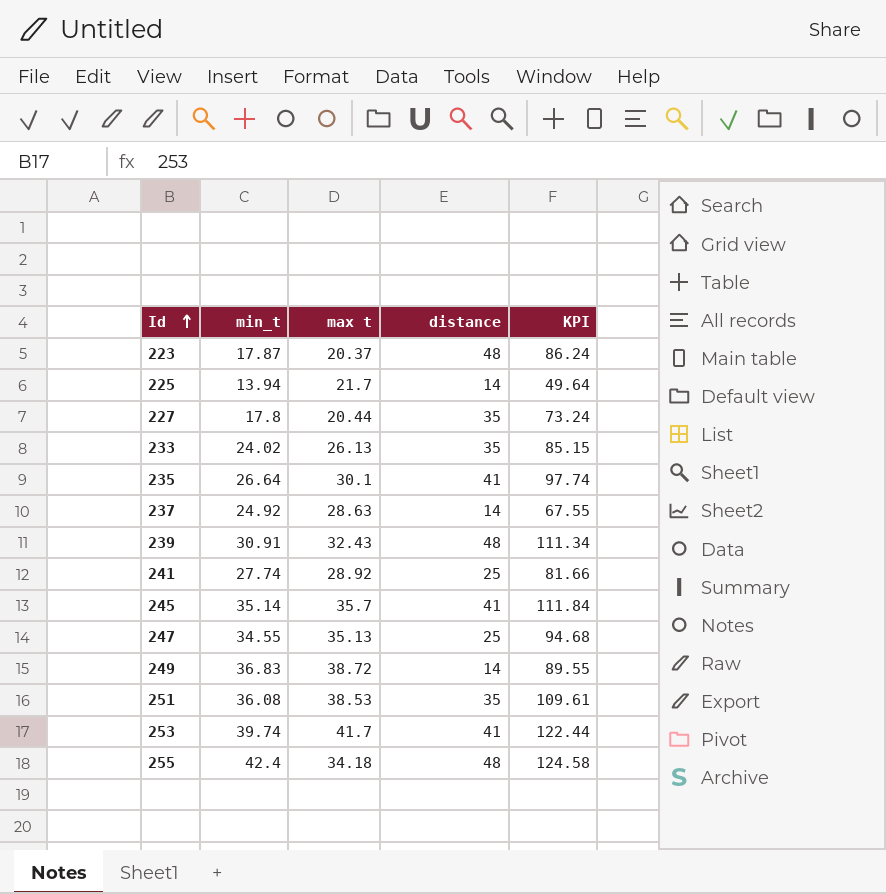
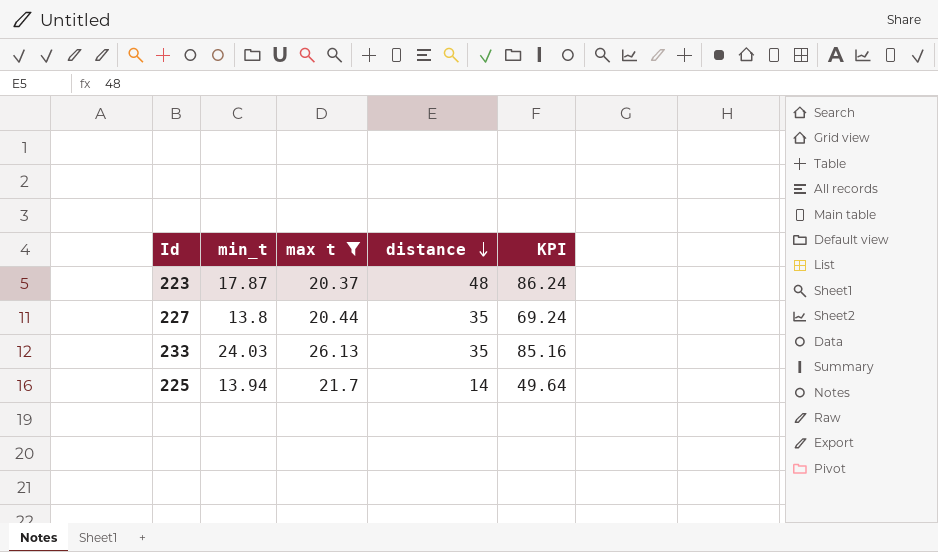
filter: none -> max t <= 26.13
row order: Id ascending -> distance descending
227 | min_t: 17.8 -> 13.8
227 | KPI: 73.24 -> 69.24
233 | min_t: 24.02 -> 24.03
233 | KPI: 85.15 -> 85.16

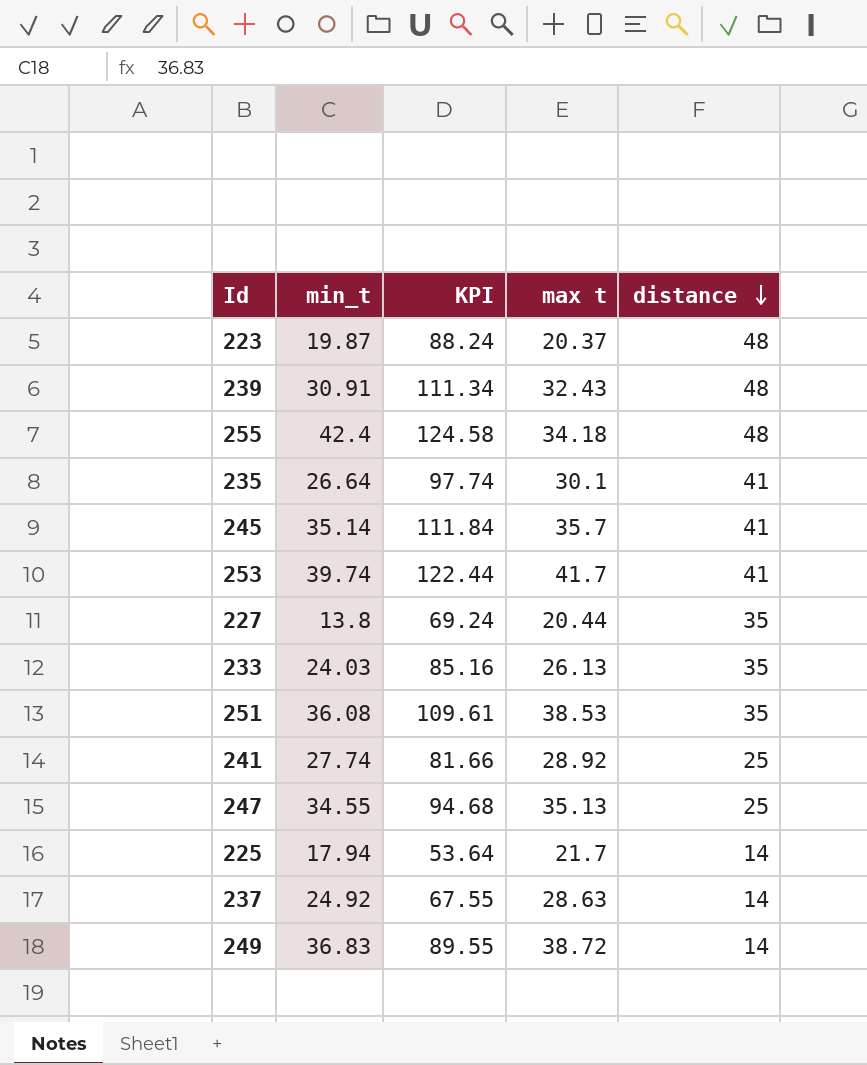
filter: max t <= 26.13 -> none
column KPI | position: 5 -> 3
223 | min_t: 17.87 -> 19.87
223 | KPI: 86.24 -> 88.24
225 | min_t: 13.94 -> 17.94
225 | KPI: 49.64 -> 53.64

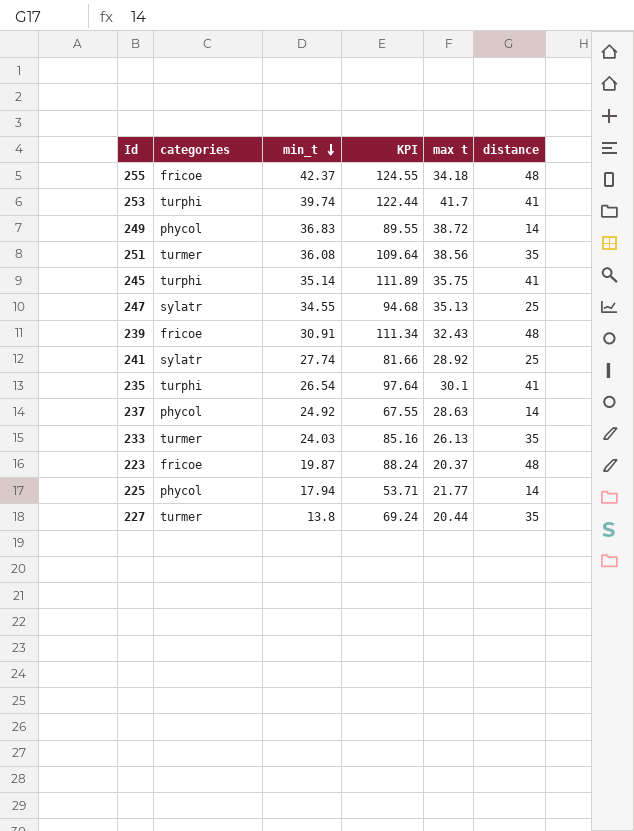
row order: distance descending -> min_t descending
column categories | position: none -> 2
255 | min_t: 42.4 -> 42.37
255 | KPI: 124.58 -> 124.55
251 | KPI: 109.61 -> 109.64
251 | max t: 38.53 -> 38.56
245 | KPI: 111.84 -> 111.89
245 | max t: 35.7 -> 35.75
235 | min_t: 26.64 -> 26.54
235 | KPI: 97.74 -> 97.64
225 | KPI: 53.64 -> 53.71
225 | max t: 21.7 -> 21.77

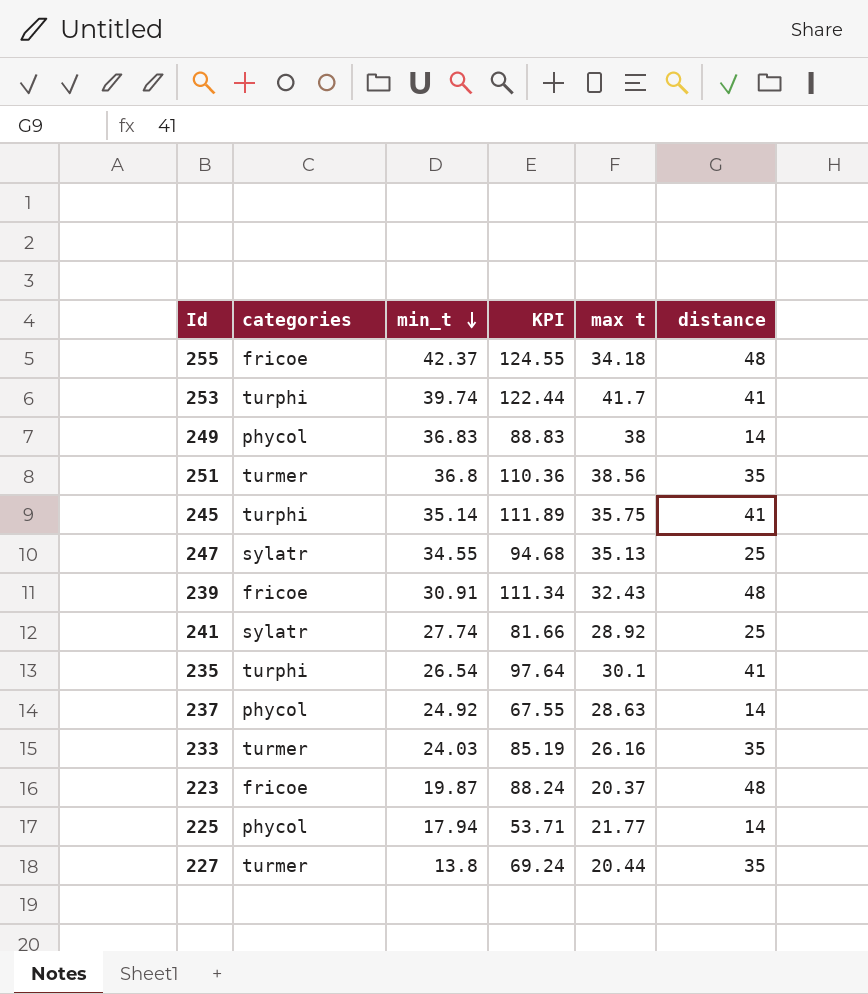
249 | KPI: 89.55 -> 88.83
249 | max t: 38.72 -> 38
251 | min_t: 36.08 -> 36.8
251 | KPI: 109.64 -> 110.36
233 | KPI: 85.16 -> 85.19
233 | max t: 26.13 -> 26.16

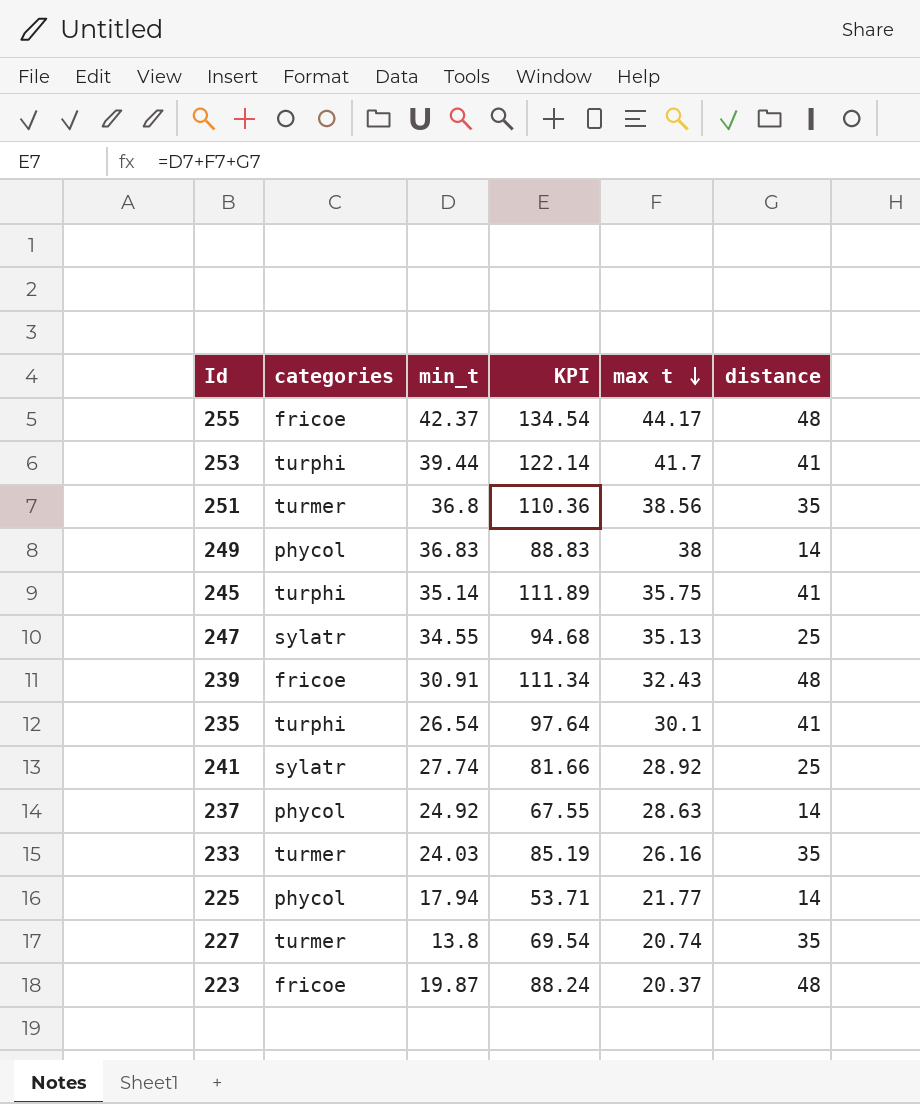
row order: min_t descending -> max t descending
255 | KPI: 124.55 -> 134.54
255 | max t: 34.18 -> 44.17
253 | min_t: 39.74 -> 39.44
253 | KPI: 122.44 -> 122.14
227 | KPI: 69.24 -> 69.54
227 | max t: 20.44 -> 20.74

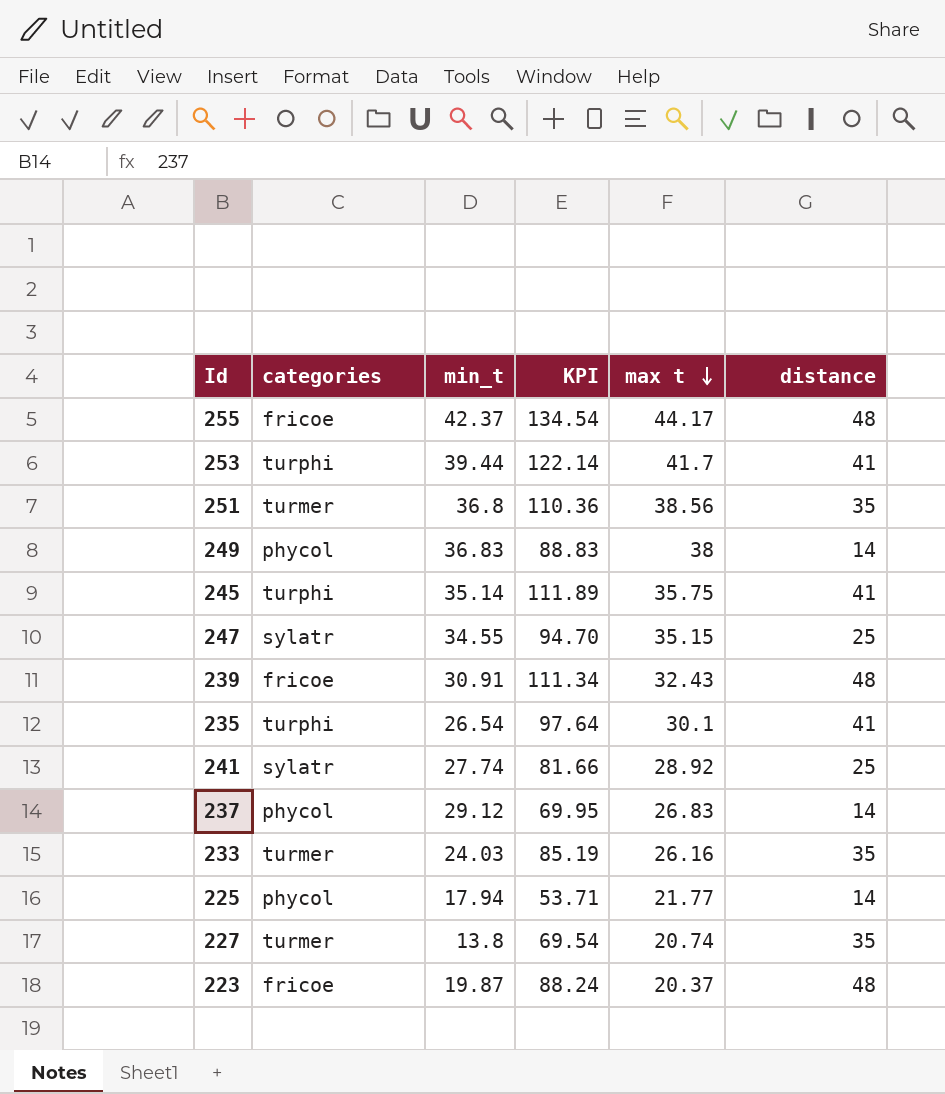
247 | KPI: 94.68 -> 94.70
247 | max t: 35.13 -> 35.15
237 | min_t: 24.92 -> 29.12
237 | KPI: 67.55 -> 69.95
237 | max t: 28.63 -> 26.83

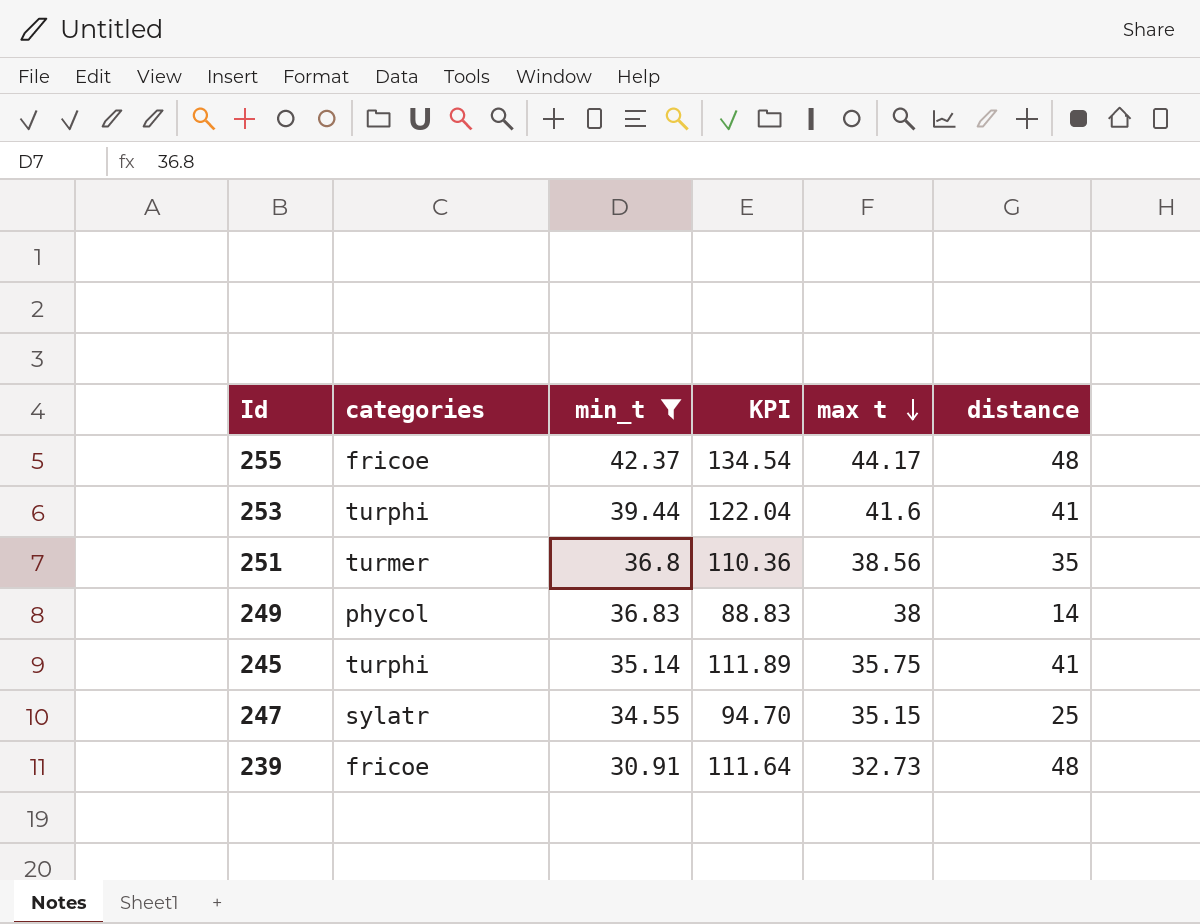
filter: none -> min_t >= 30.91
253 | KPI: 122.14 -> 122.04
253 | max t: 41.7 -> 41.6
239 | KPI: 111.34 -> 111.64
239 | max t: 32.43 -> 32.73

